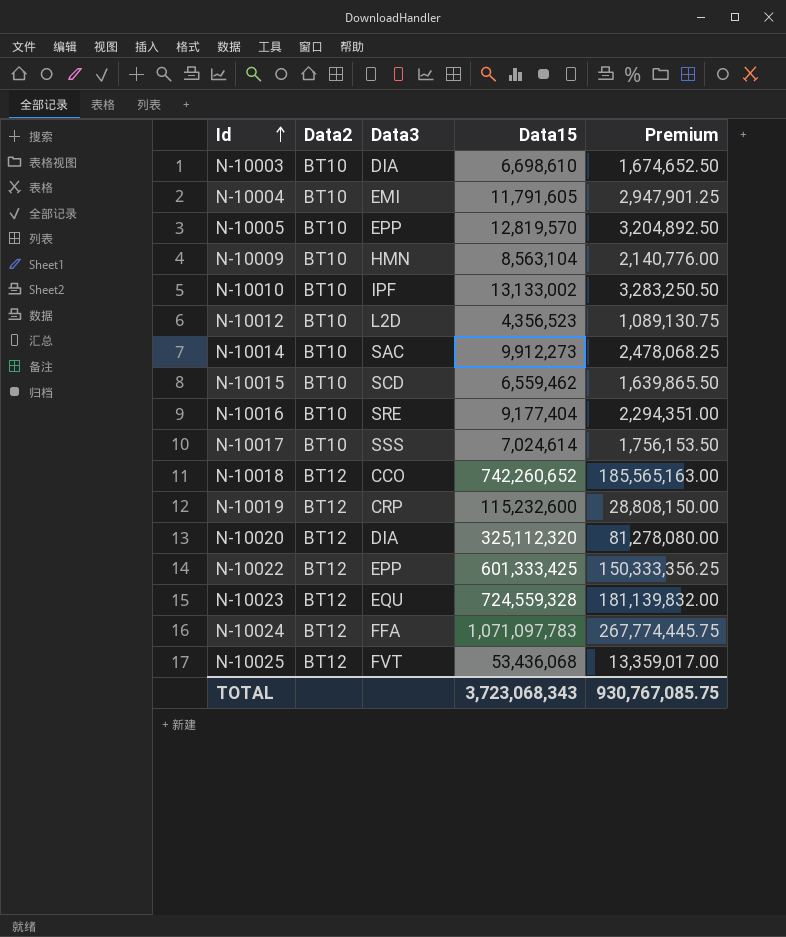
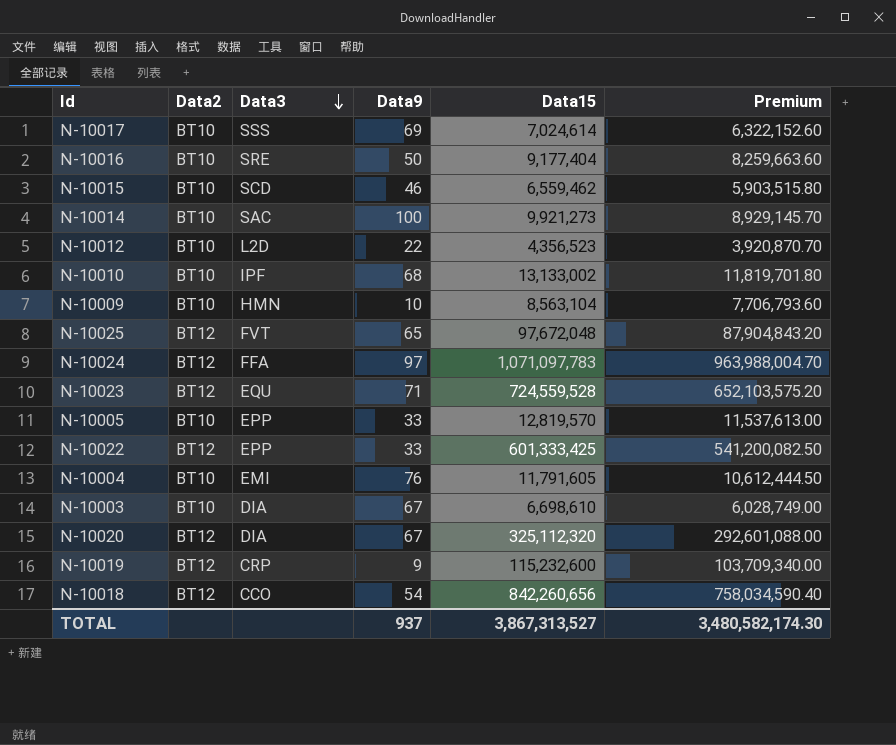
row order: Id ascending -> Data3 descending
column Data9 | position: none -> 4
column Premium | formula: [Data15] * 0.25 -> [Data15] * 0.9
N-10014 | Data15: 9,912,273 -> 9,921,273
N-10025 | Data15: 53,436,068 -> 97,672,048
N-10023 | Data15: 724,559,328 -> 724,559,528
N-10018 | Data15: 742,260,652 -> 842,260,656
TOTAL | Data15: 3,723,068,343 -> 3,867,313,527
TOTAL | Premium: 930,767,085.75 -> 3,480,582,174.30

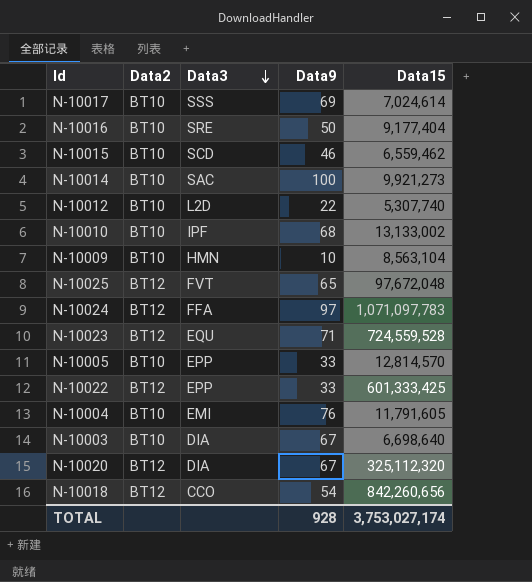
column Premium | formula: [Data15] * 0.9 -> none
row N-10019: BT12 | CRP | 9 | 115,232,600 | 103,709,340.00 -> none
N-10012 | Data15: 4,356,523 -> 5,307,740
N-10005 | Data15: 12,819,570 -> 12,814,570
N-10003 | Data15: 6,698,610 -> 6,698,640
TOTAL | Data9: 937 -> 928
TOTAL | Data15: 3,867,313,527 -> 3,753,027,174

